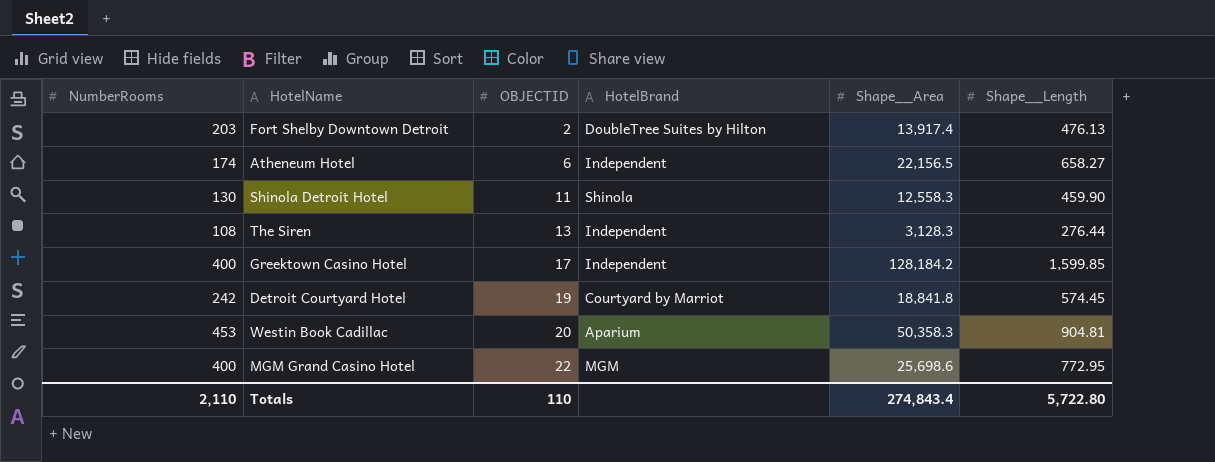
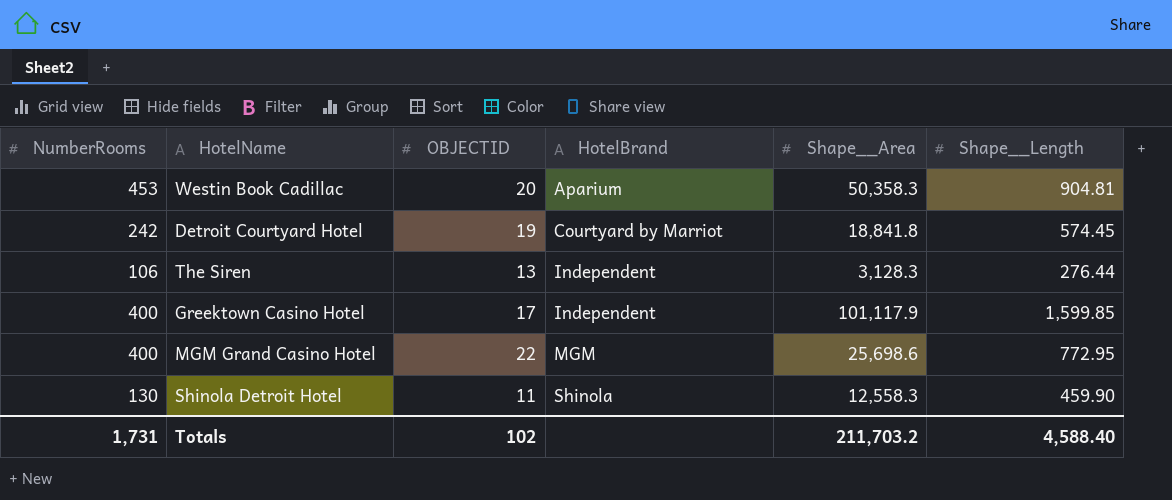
row order: OBJECTID ascending -> HotelBrand ascending
row Fort Shelby Downtown Detroit: 203 | 2 | DoubleTree Suites by Hilton | 13,917.4 | 476.13 -> none
row Atheneum Hotel: 174 | 6 | Independent | 22,156.5 | 658.27 -> none
The Siren | NumberRooms: 108 -> 106
Greektown Casino Hotel | Shape__Area: 128,184.2 -> 101,117.9
Totals | NumberRooms: 2,110 -> 1,731
Totals | OBJECTID: 110 -> 102
Totals | Shape__Area: 274,843.4 -> 211,703.2
Totals | Shape__Length: 5,722.80 -> 4,588.40

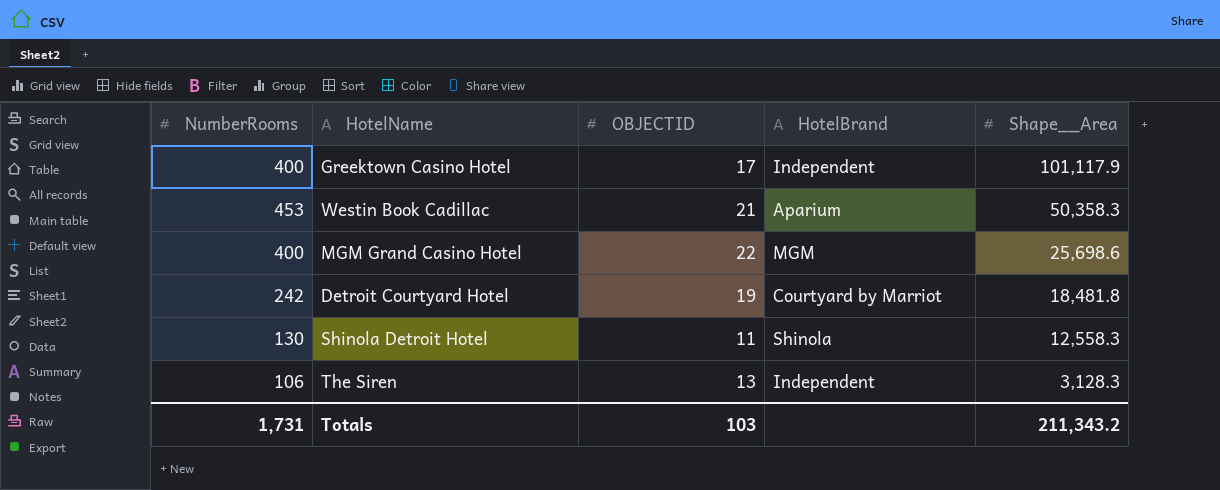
row order: HotelBrand ascending -> Shape__Area descending
column Shape__Length | position: 6 -> none
Westin Book Cadillac | OBJECTID: 20 -> 21
Detroit Courtyard Hotel | Shape__Area: 18,841.8 -> 18,481.8
Totals | OBJECTID: 102 -> 103
Totals | Shape__Area: 211,703.2 -> 211,343.2

